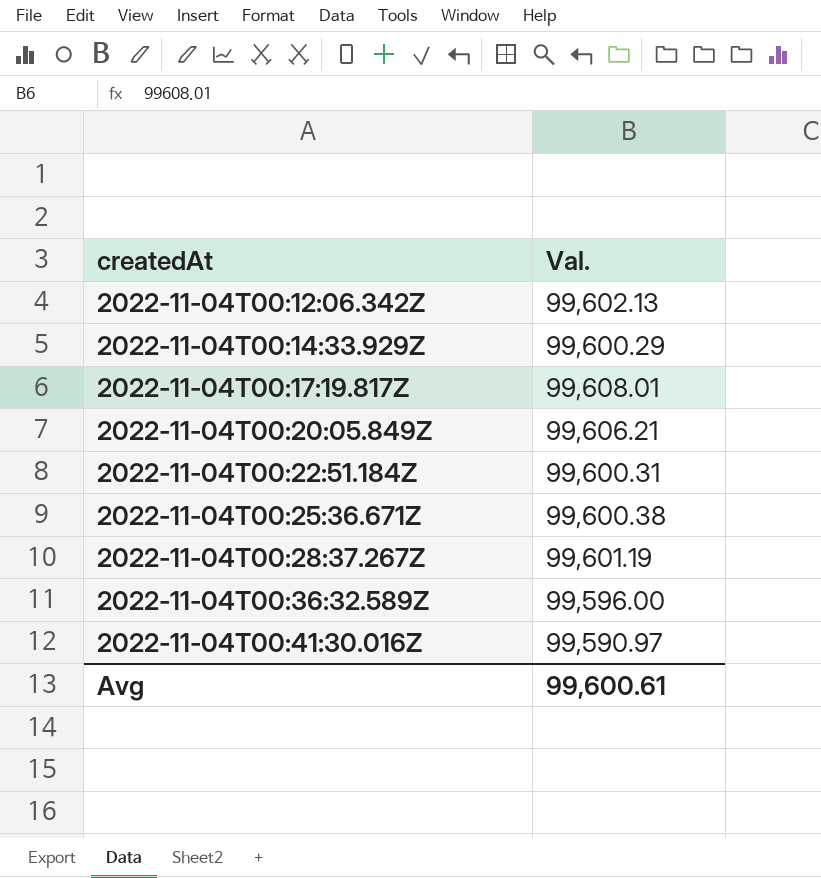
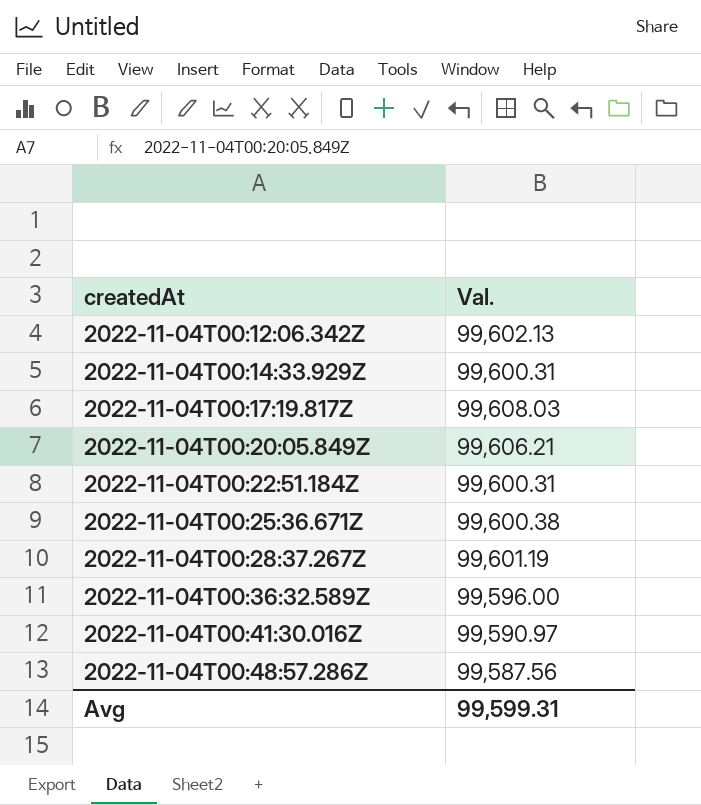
2022-11-04T00:14:33.929Z | Val.: 99,600.29 -> 99,600.31
2022-11-04T00:17:19.817Z | Val.: 99,608.01 -> 99,608.03
row 2022-11-04T00:48:57.286Z: none -> 99,587.56
Avg | Val.: 99,600.61 -> 99,599.31

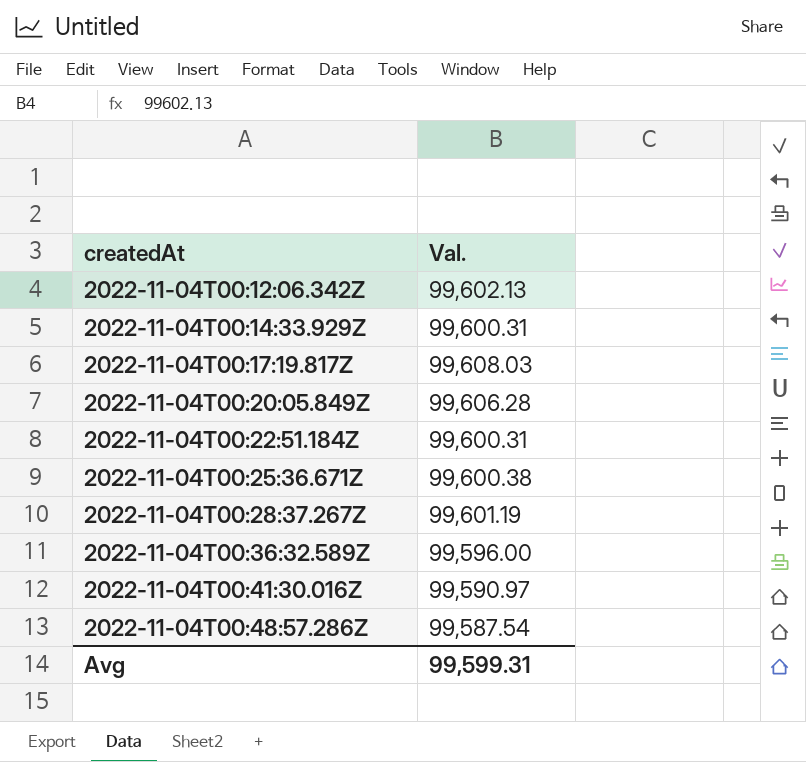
2022-11-04T00:20:05.849Z | Val.: 99,606.21 -> 99,606.28
2022-11-04T00:48:57.286Z | Val.: 99,587.56 -> 99,587.54

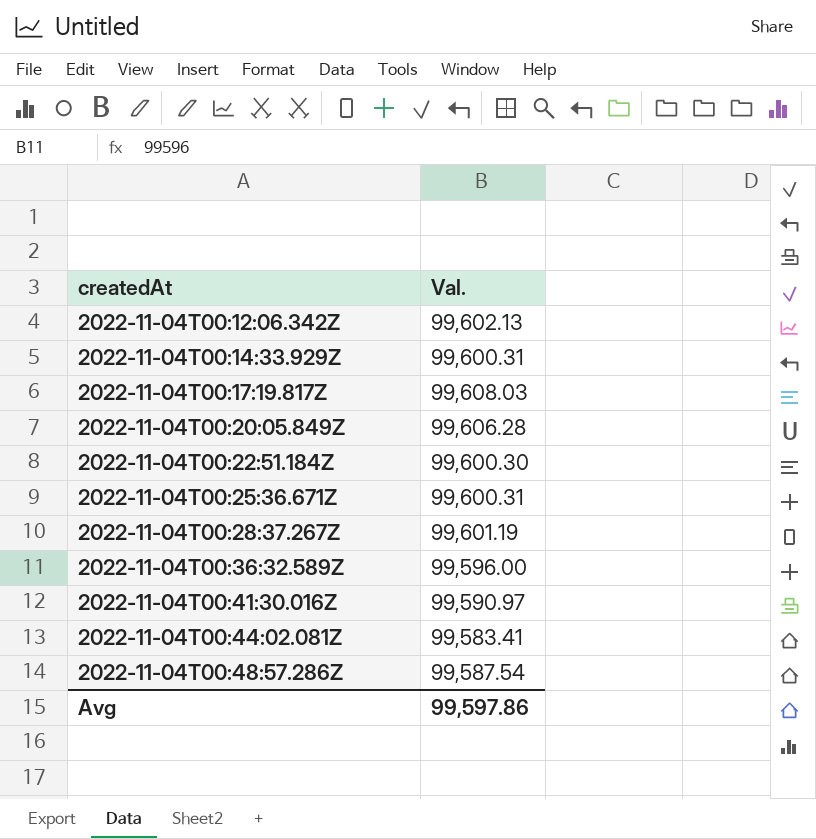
2022-11-04T00:22:51.184Z | Val.: 99,600.31 -> 99,600.30
2022-11-04T00:25:36.671Z | Val.: 99,600.38 -> 99,600.31
row 2022-11-04T00:44:02.081Z: none -> 99,583.41
Avg | Val.: 99,599.31 -> 99,597.86

